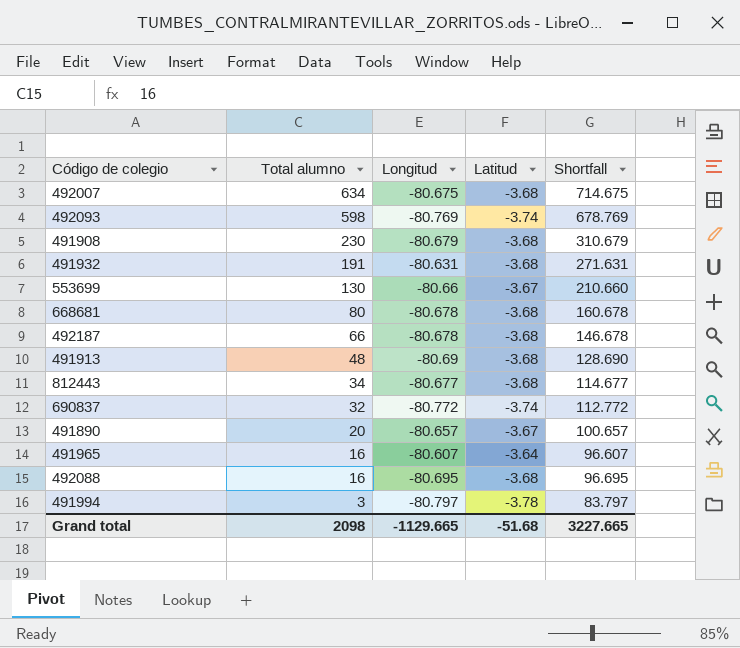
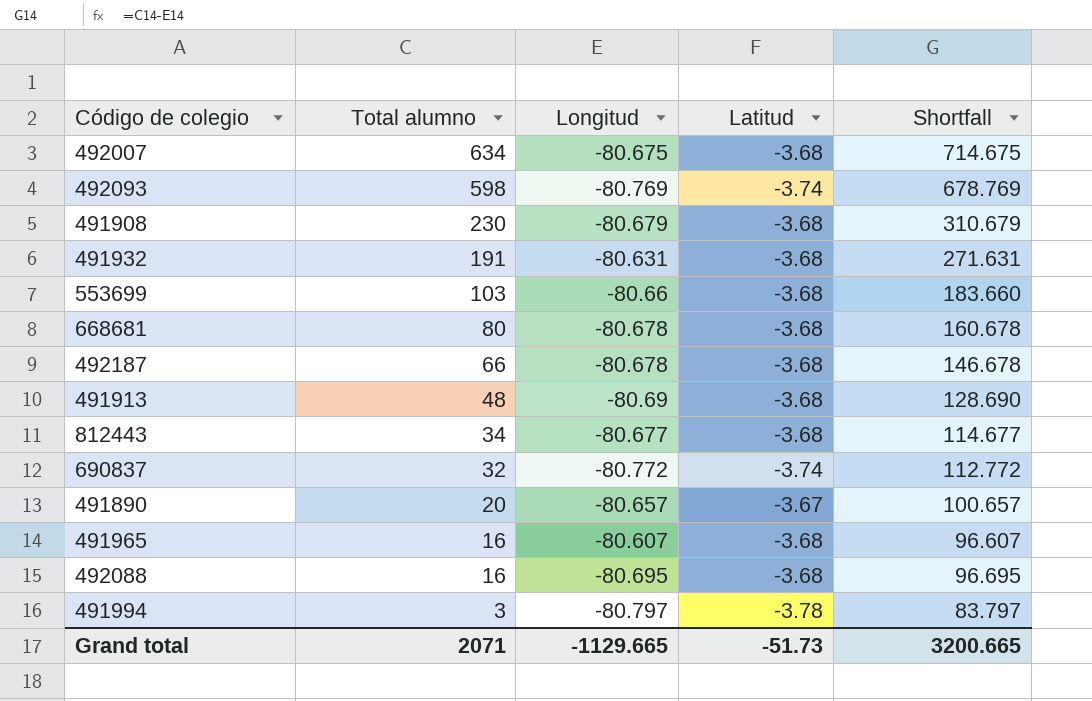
553699 | Total alumno: 130 -> 103
553699 | Latitud: -3.67 -> -3.68
553699 | Shortfall: 210.660 -> 183.660
491965 | Latitud: -3.64 -> -3.68
Grand total | Total alumno: 2098 -> 2071
Grand total | Latitud: -51.68 -> -51.73
Grand total | Shortfall: 3227.665 -> 3200.665

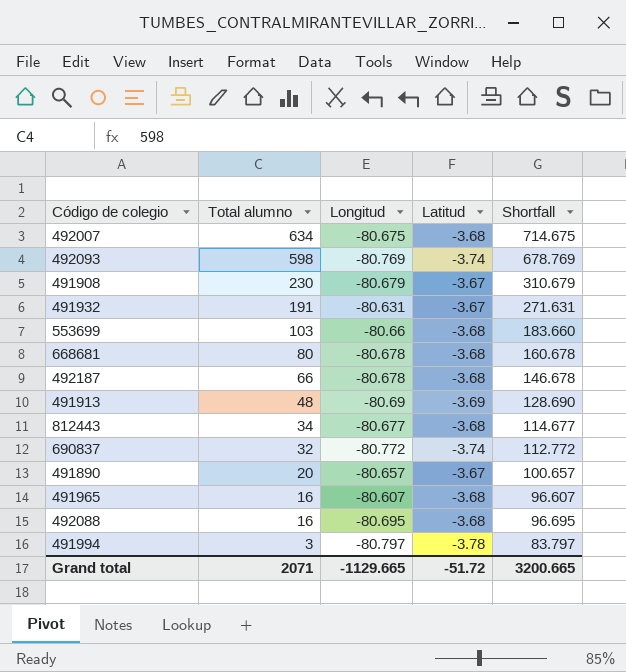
491908 | Latitud: -3.68 -> -3.67
491932 | Latitud: -3.68 -> -3.67
491913 | Latitud: -3.68 -> -3.69
Grand total | Latitud: -51.73 -> -51.72

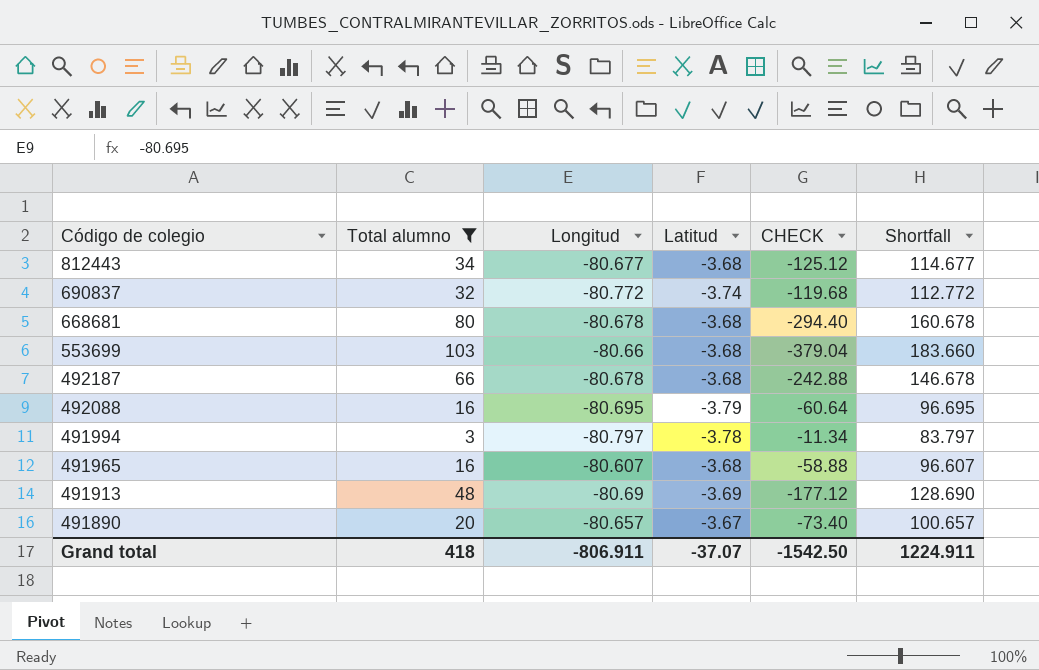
filter: none -> Total alumno <= 103
row order: Total alumno descending -> Código de colegio descending
column CHECK | formula: none -> [Total alumno] * [Latitud]
492088 | Latitud: -3.68 -> -3.79
Grand total | Total alumno: 2071 -> 418
Grand total | Longitud: -1129.665 -> -806.911
Grand total | Latitud: -51.72 -> -37.07
Grand total | Shortfall: 3200.665 -> 1224.911

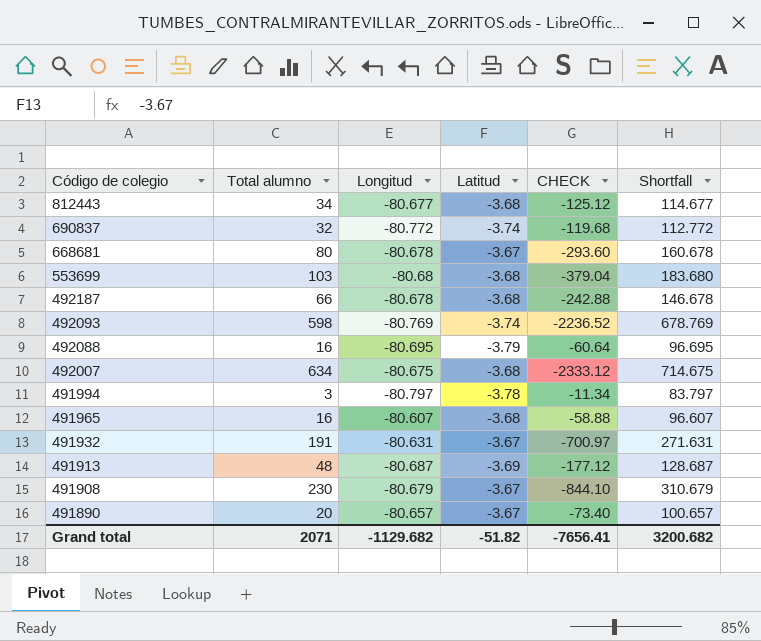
filter: Total alumno <= 103 -> none
668681 | Latitud: -3.68 -> -3.67
668681 | CHECK: -294.40 -> -293.60
553699 | Longitud: -80.66 -> -80.68
553699 | Shortfall: 183.660 -> 183.680
491913 | Longitud: -80.69 -> -80.687
491913 | Shortfall: 128.690 -> 128.687
Grand total | Total alumno: 418 -> 2071
Grand total | Longitud: -806.911 -> -1129.682
Grand total | Latitud: -37.07 -> -51.82
Grand total | CHECK: -1542.50 -> -7656.41
Grand total | Shortfall: 1224.911 -> 3200.682

